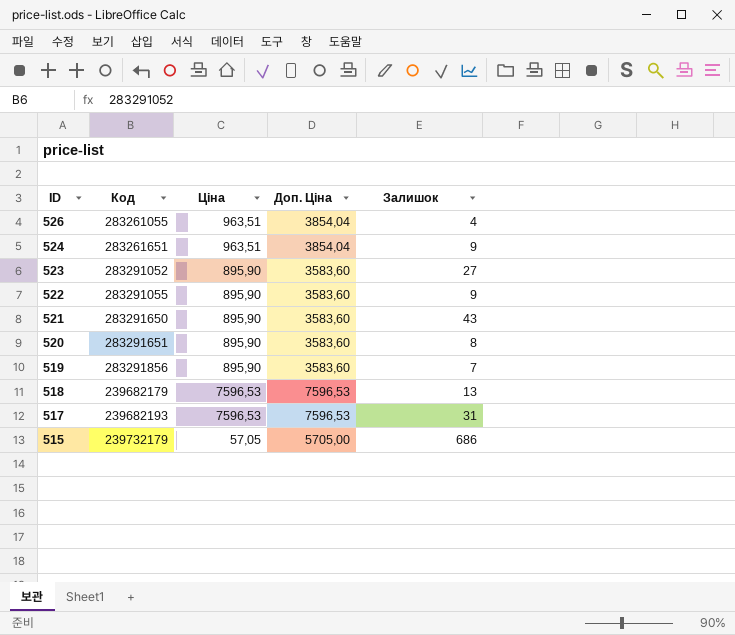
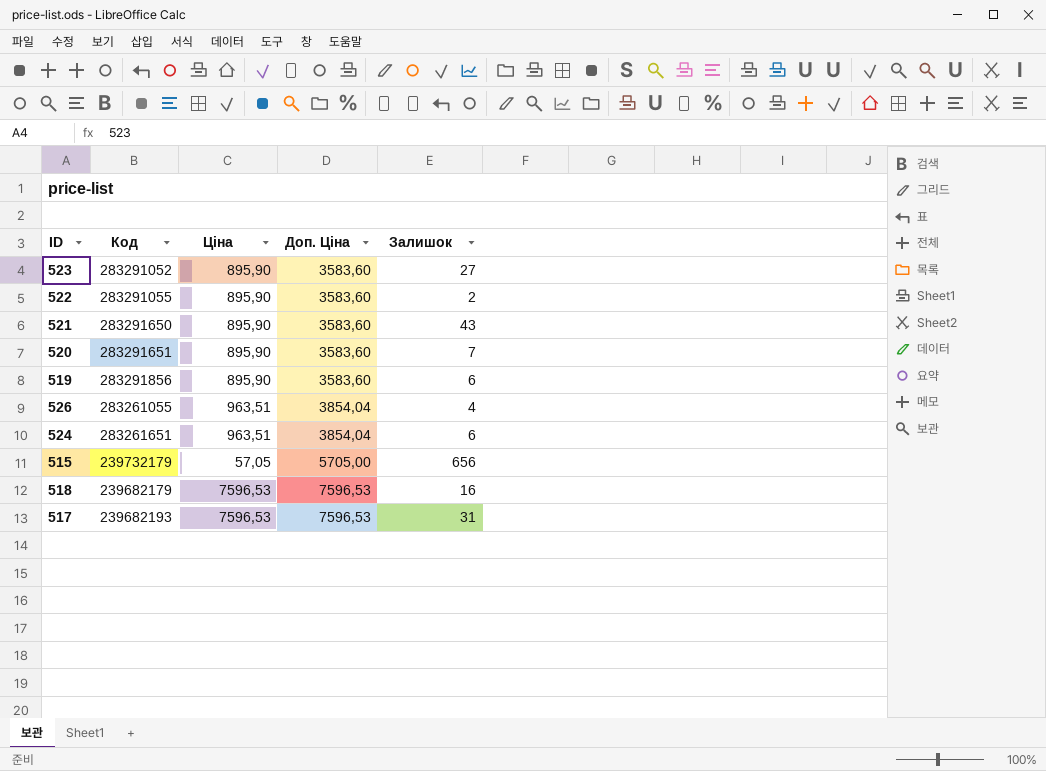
row order: ID descending -> Доп. Ціна ascending
522 | Залишок: 9 -> 2
520 | Залишок: 8 -> 7
519 | Залишок: 7 -> 6
524 | Залишок: 9 -> 6
515 | Залишок: 686 -> 656
518 | Залишок: 13 -> 16

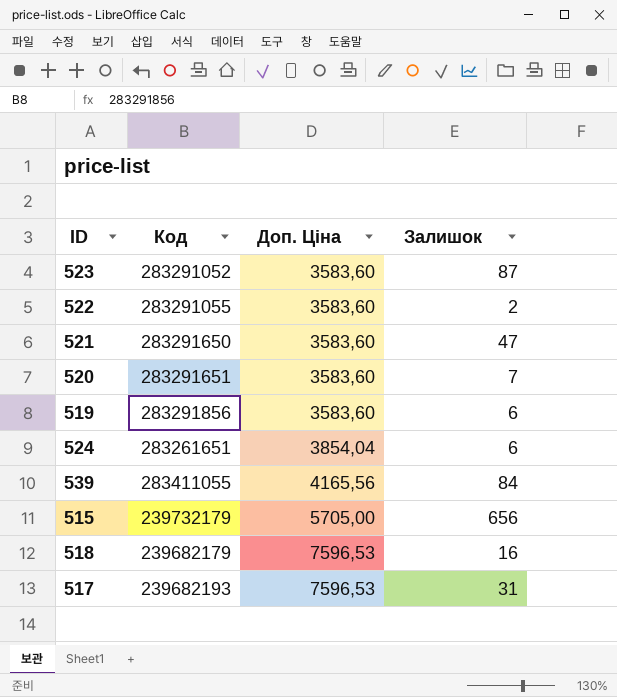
column Ціна | position: 3 -> none
row 526: 283261055 | 963,51 | 3854,04 | 4 -> none
523 | Залишок: 27 -> 87
521 | Залишок: 43 -> 47
row 539: none -> 283411055 | 4165,56 | 84

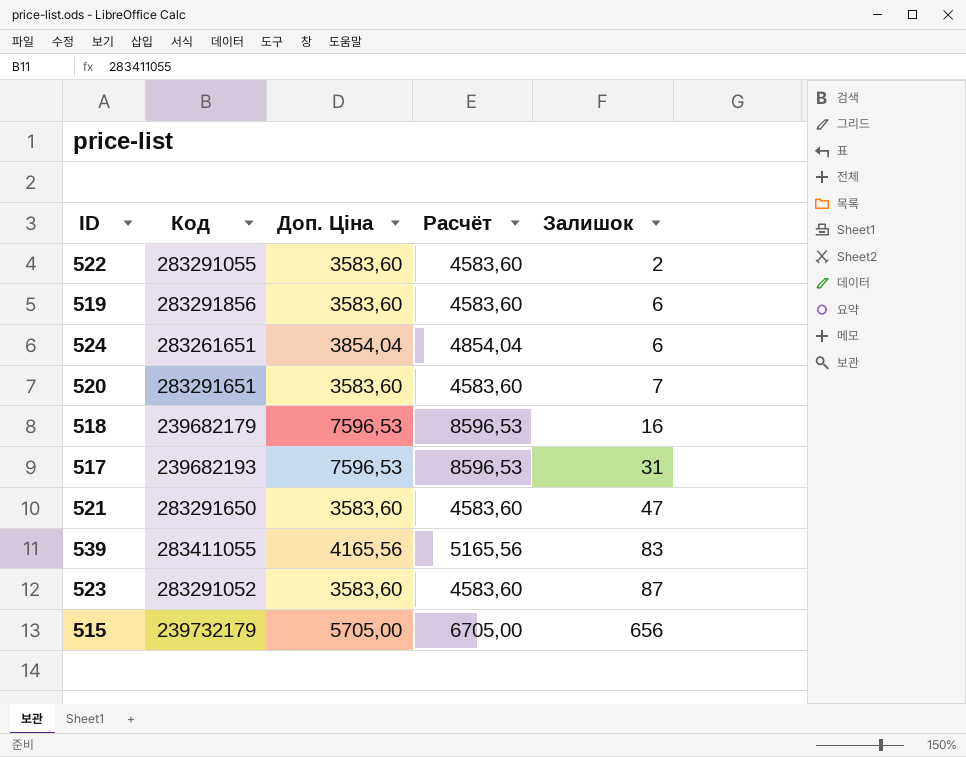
row order: Доп. Ціна ascending -> Залишок ascending
column Расчёт | formula: none -> [Доп. Ціна] + 1000
539 | Залишок: 84 -> 83

